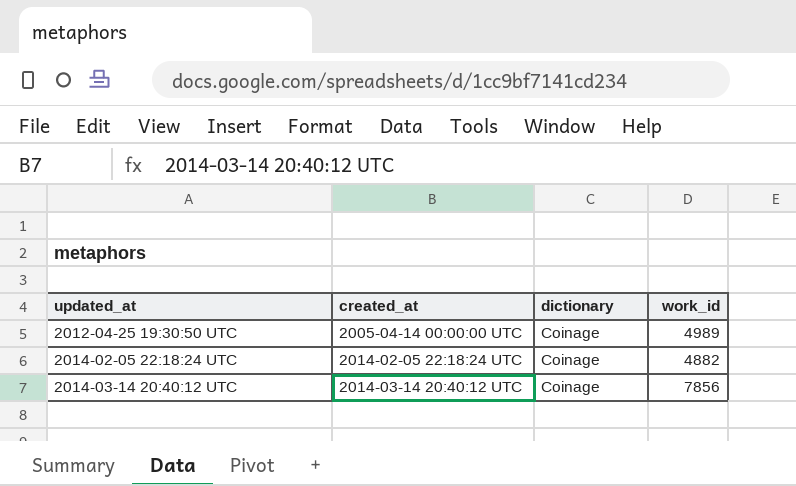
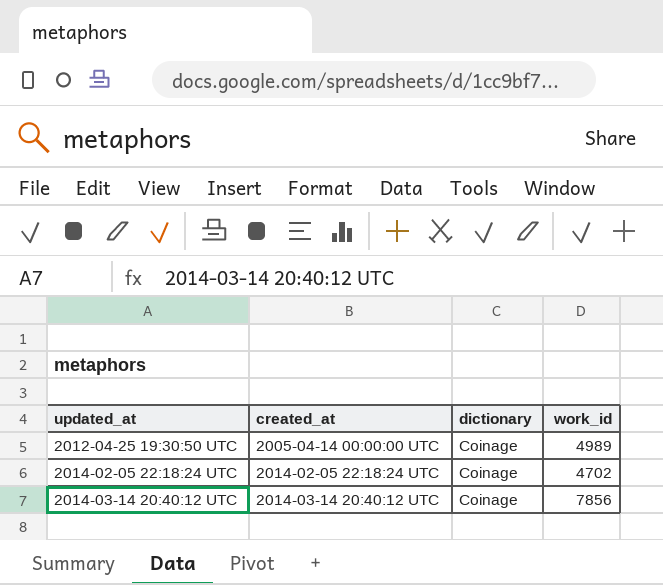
2014-02-05 22:18:24 UTC | work_id: 4882 -> 4702

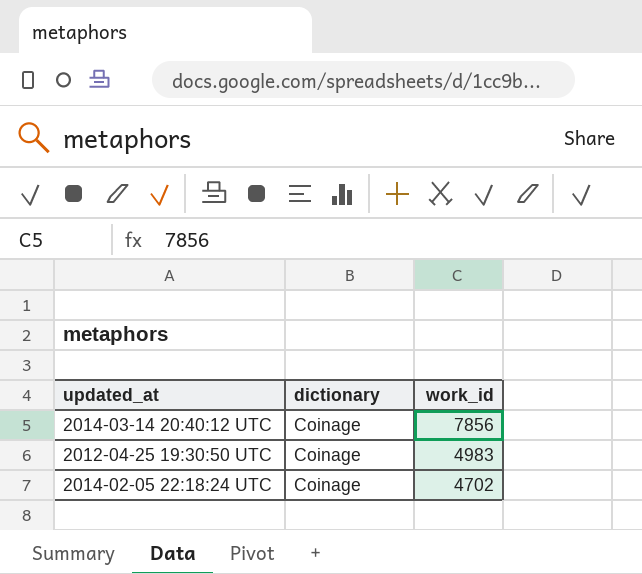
row order: updated_at ascending -> work_id descending
column created_at | position: 2 -> none
2012-04-25 19:30:50 UTC | work_id: 4989 -> 4983

